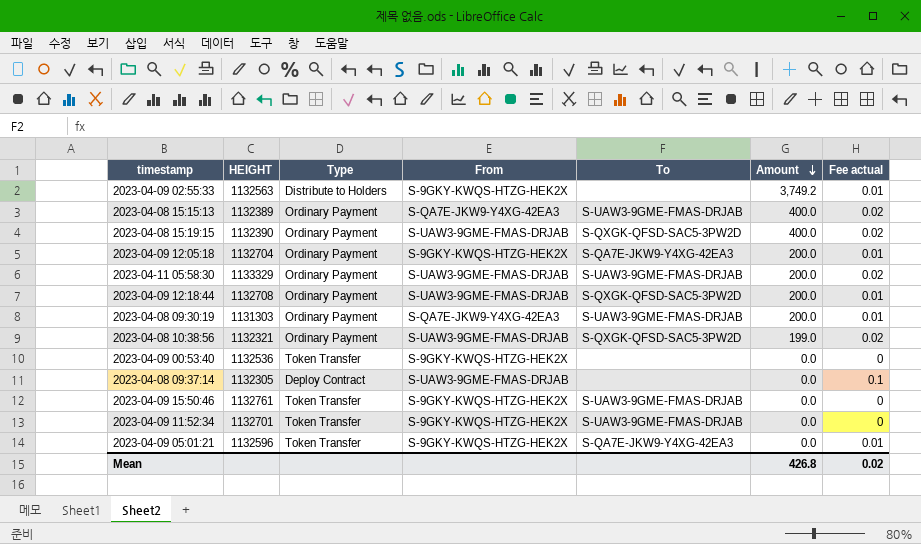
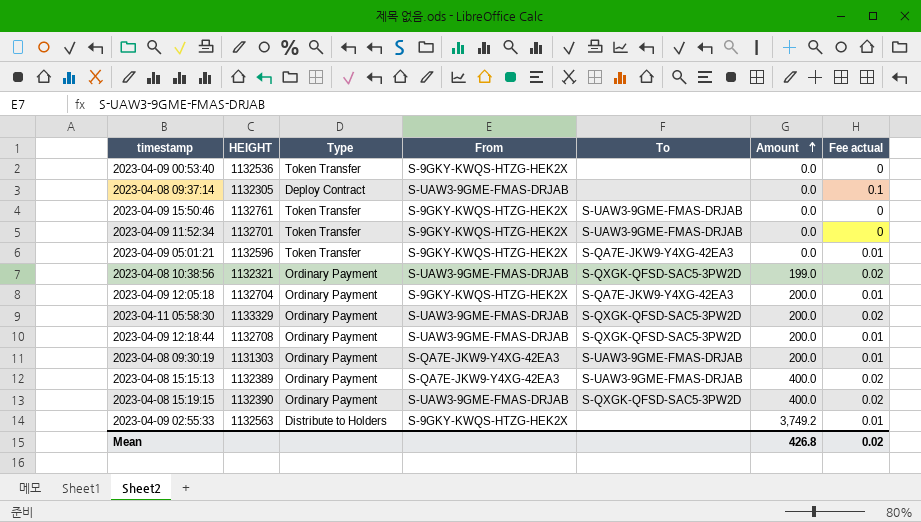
row order: Amount descending -> Amount ascending
2023-04-11 05:58:30 | To: S-UAW3-9GME-FMAS-DRJAB -> S-QXGK-QFSD-SAC5-3PW2D

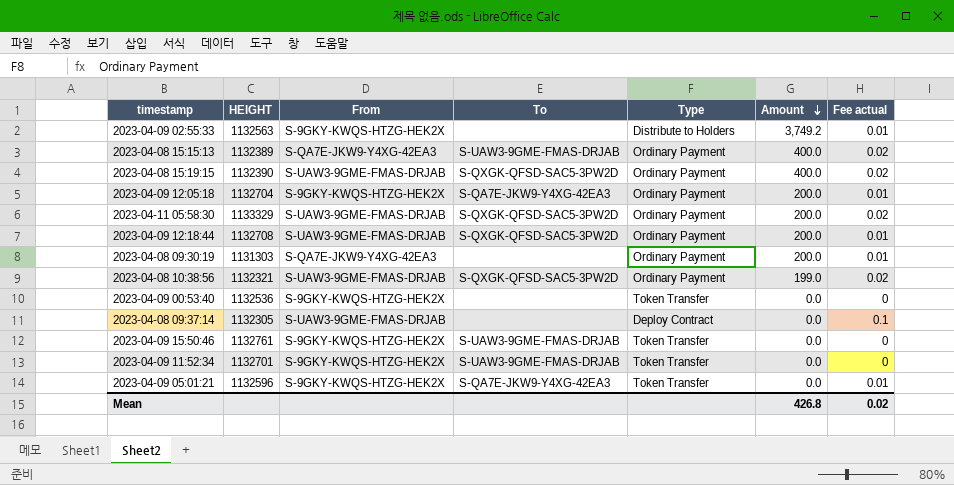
row order: Amount ascending -> Amount descending
column Type | position: 3 -> 5
2023-04-08 09:30:19 | To: S-UAW3-9GME-FMAS-DRJAB -> none

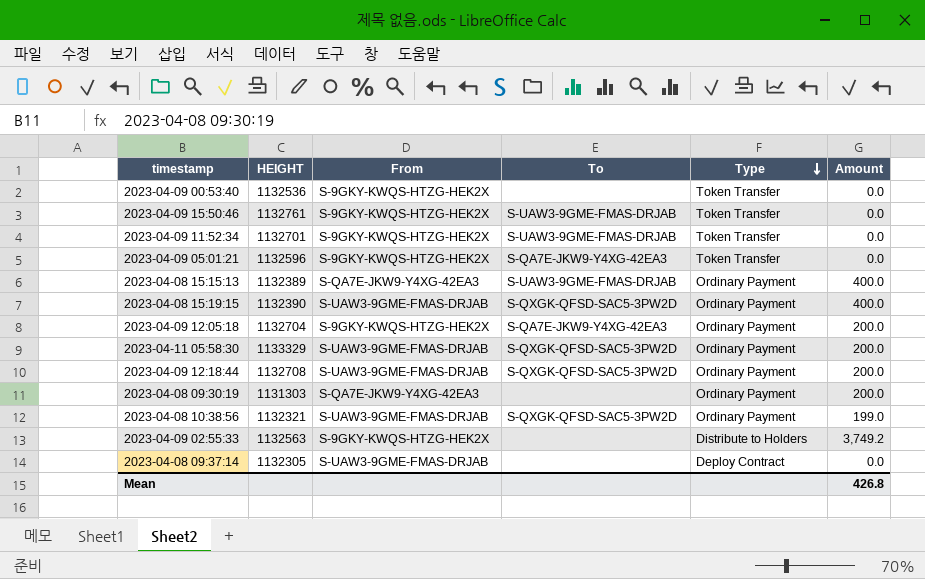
row order: Amount descending -> Type descending
column Fee actual | position: 7 -> none

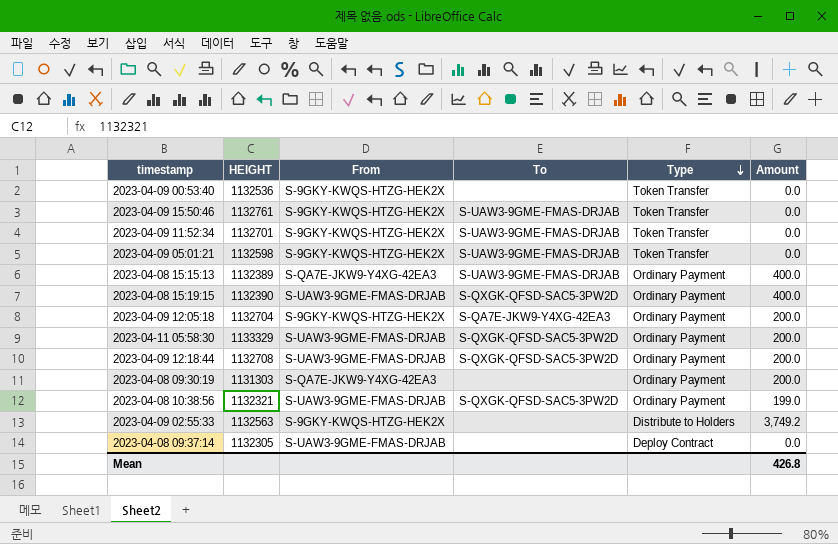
2023-04-09 05:01:21 | HEIGHT: 1132596 -> 1132598
2023-04-09 05:01:21 | To: S-QA7E-JKW9-Y4XG-42EA3 -> S-UAW3-9GME-FMAS-DRJAB

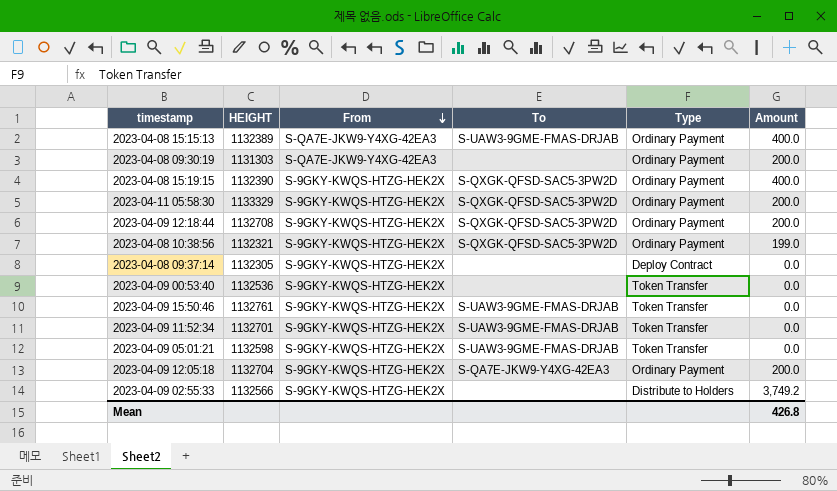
row order: Type descending -> From descending
2023-04-08 15:19:15 | From: S-UAW3-9GME-FMAS-DRJAB -> S-9GKY-KWQS-HTZG-HEK2X
2023-04-11 05:58:30 | From: S-UAW3-9GME-FMAS-DRJAB -> S-9GKY-KWQS-HTZG-HEK2X
2023-04-09 12:18:44 | From: S-UAW3-9GME-FMAS-DRJAB -> S-9GKY-KWQS-HTZG-HEK2X
2023-04-08 10:38:56 | From: S-UAW3-9GME-FMAS-DRJAB -> S-9GKY-KWQS-HTZG-HEK2X
2023-04-08 09:37:14 | From: S-UAW3-9GME-FMAS-DRJAB -> S-9GKY-KWQS-HTZG-HEK2X
2023-04-09 02:55:33 | HEIGHT: 1132563 -> 1132566

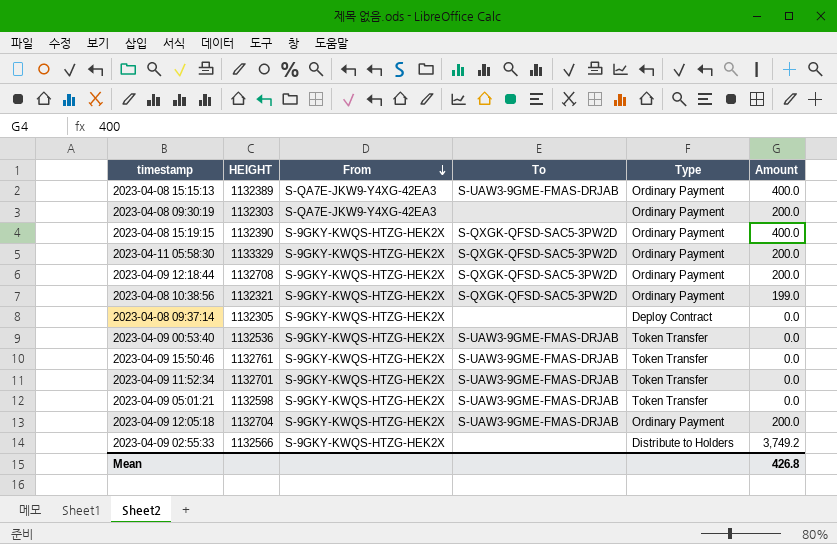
2023-04-08 09:30:19 | HEIGHT: 1131303 -> 1132303
2023-04-09 00:53:40 | To: none -> S-UAW3-9GME-FMAS-DRJAB
2023-04-09 12:05:18 | To: S-QA7E-JKW9-Y4XG-42EA3 -> S-UAW3-9GME-FMAS-DRJAB

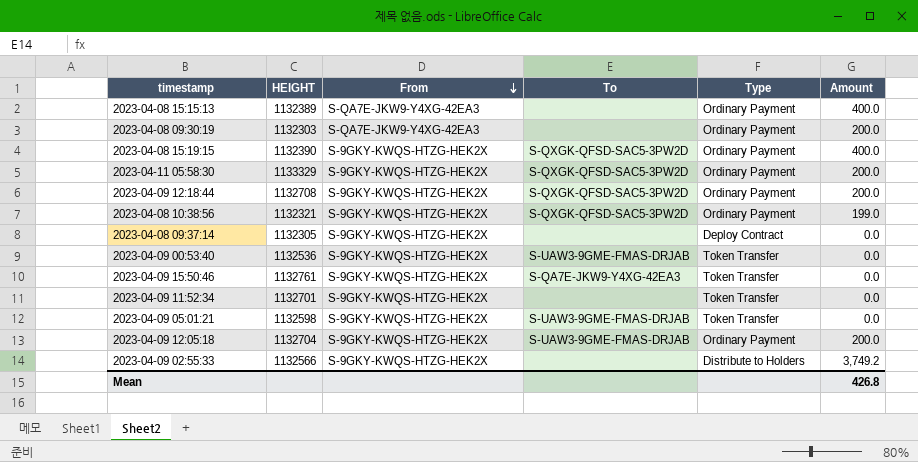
2023-04-08 15:15:13 | To: S-UAW3-9GME-FMAS-DRJAB -> none
2023-04-09 15:50:46 | To: S-UAW3-9GME-FMAS-DRJAB -> S-QA7E-JKW9-Y4XG-42EA3
2023-04-09 11:52:34 | To: S-UAW3-9GME-FMAS-DRJAB -> none

